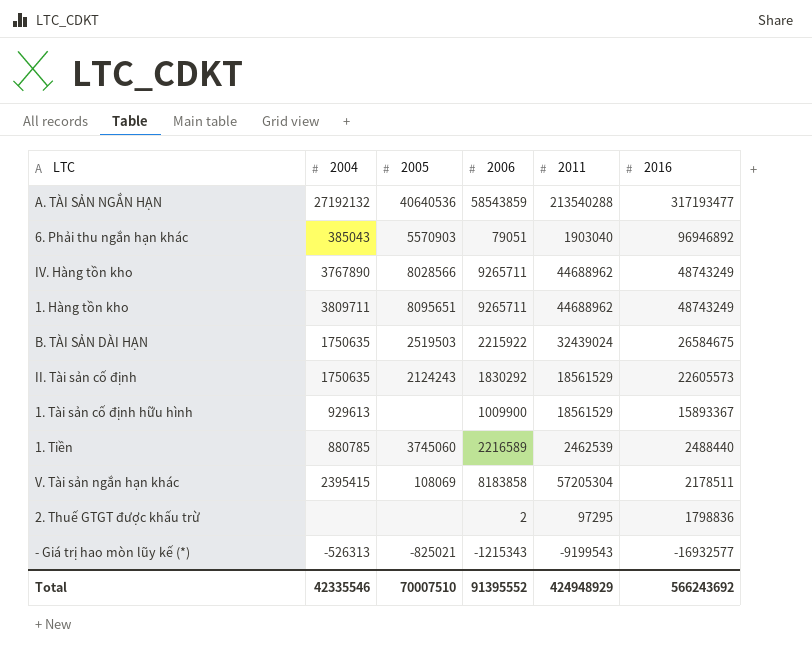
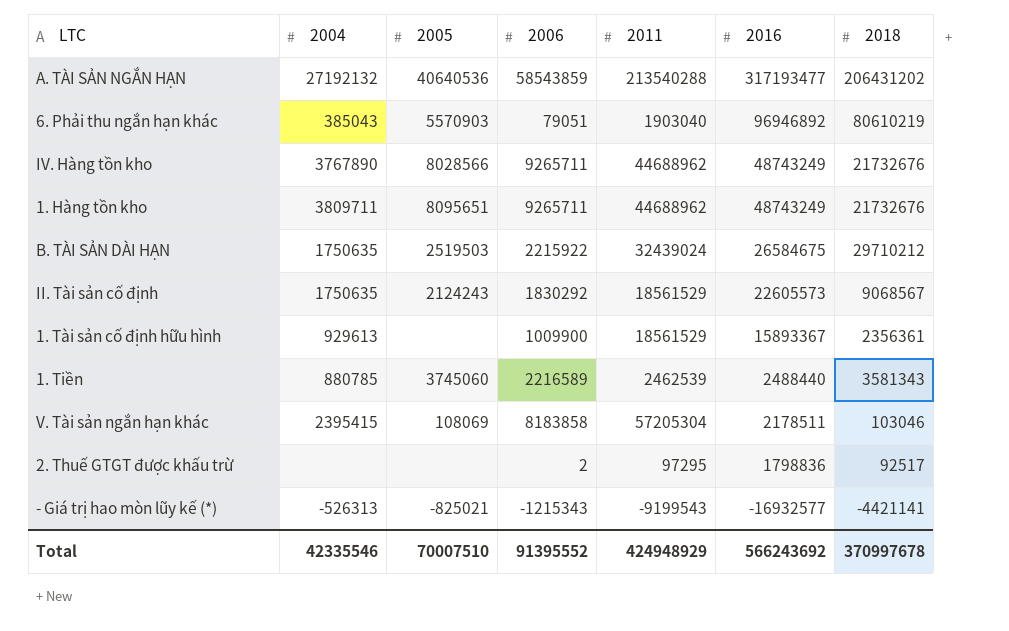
column 2018 | position: none -> 7

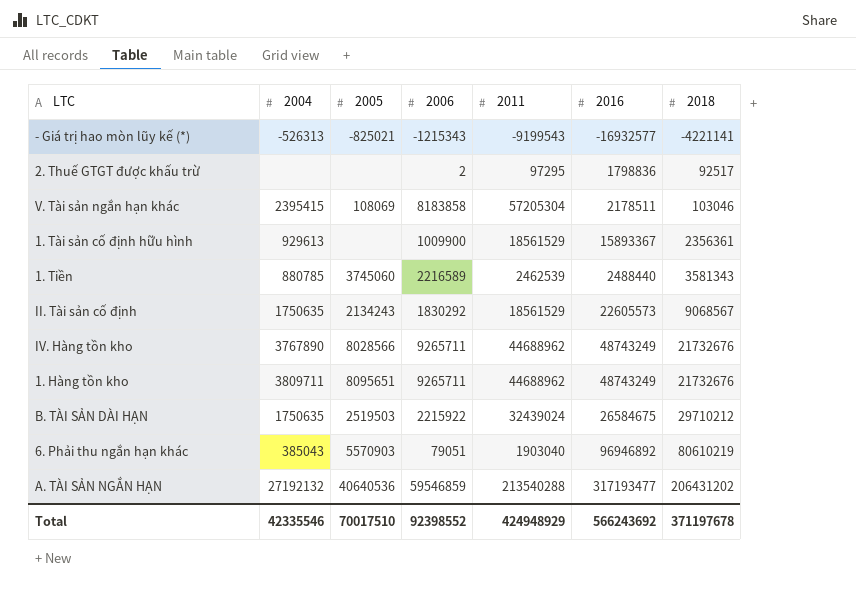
row order: 2016 descending -> 2018 ascending
- Giá trị hao mòn lũy kế (*) | 2018: -4421141 -> -4221141
II. Tài sản cố định | 2005: 2124243 -> 2134243
A. TÀI SẢN NGẮN HẠN | 2006: 58543859 -> 59546859
Total | 2005: 70007510 -> 70017510
Total | 2006: 91395552 -> 92398552
Total | 2018: 370997678 -> 371197678

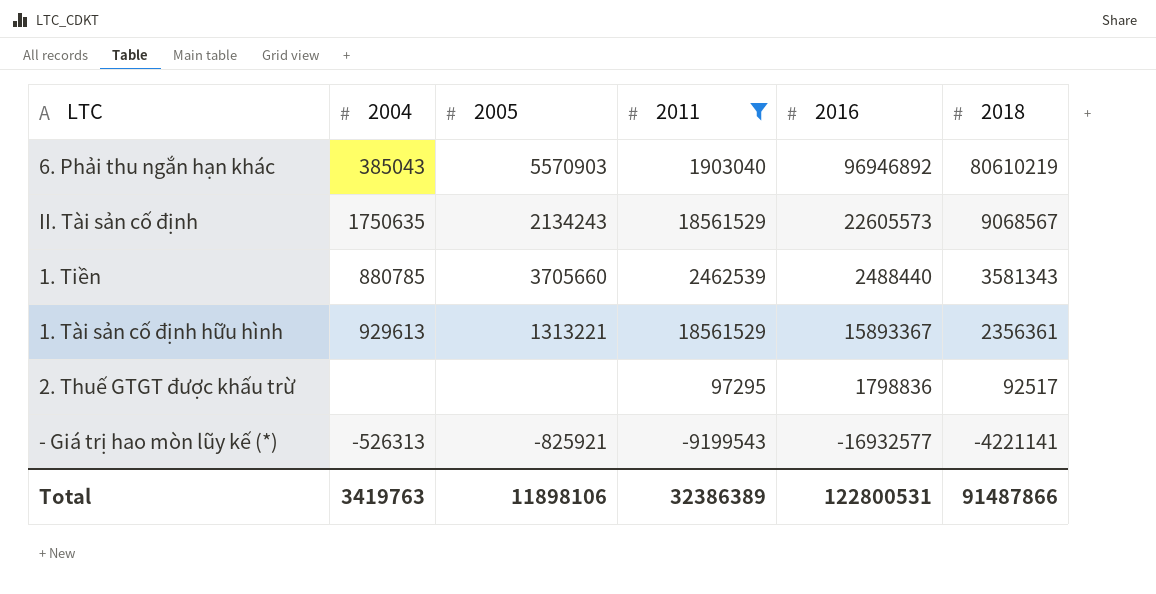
filter: none -> 2011 <= 18561529
row order: 2018 ascending -> 2018 descending
column 2006 | position: 4 -> none
1. Tiền | 2005: 3745060 -> 3705660
1. Tài sản cố định hữu hình | 2005: none -> 1313221
- Giá trị hao mòn lũy kế (*) | 2005: -825021 -> -825921
Total | 2004: 42335546 -> 3419763
Total | 2005: 70017510 -> 11898106
Total | 2011: 424948929 -> 32386389
Total | 2016: 566243692 -> 122800531
Total | 2018: 371197678 -> 91487866

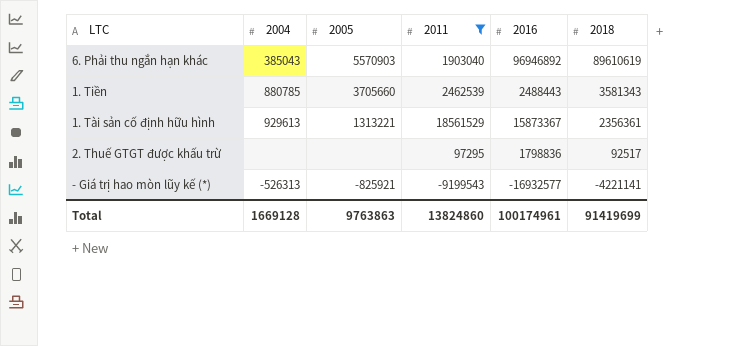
row II. Tài sản cố định: 1750635 | 2134243 | 18561529 | 22605573 | 9068567 -> none
6. Phải thu ngắn hạn khác | 2018: 80610219 -> 89610619
1. Tiền | 2016: 2488440 -> 2488443
1. Tài sản cố định hữu hình | 2016: 15893367 -> 15873367
Total | 2004: 3419763 -> 1669128
Total | 2005: 11898106 -> 9763863
Total | 2011: 32386389 -> 13824860
Total | 2016: 122800531 -> 100174961
Total | 2018: 91487866 -> 91419699

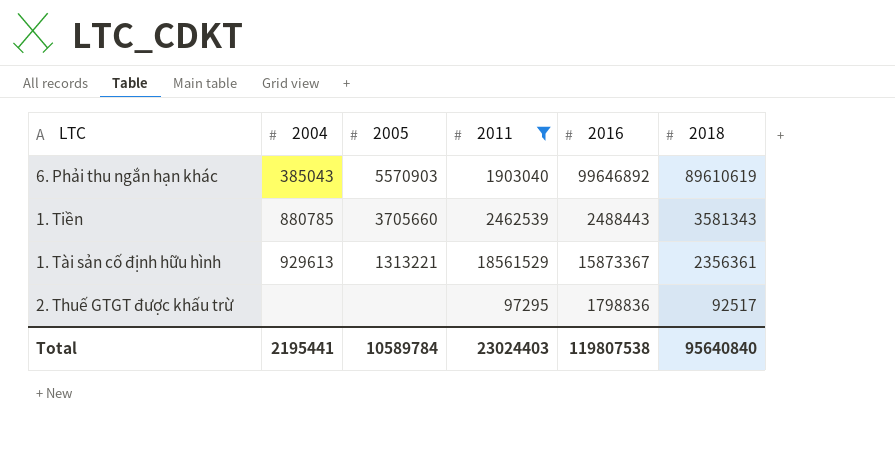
row - Giá trị hao mòn lũy kế (*): -526313 | -825921 | -9199543 | -16932577 | -4221141 -> none
6. Phải thu ngắn hạn khác | 2016: 96946892 -> 99646892
Total | 2004: 1669128 -> 2195441
Total | 2005: 9763863 -> 10589784
Total | 2011: 13824860 -> 23024403
Total | 2016: 100174961 -> 119807538
Total | 2018: 91419699 -> 95640840

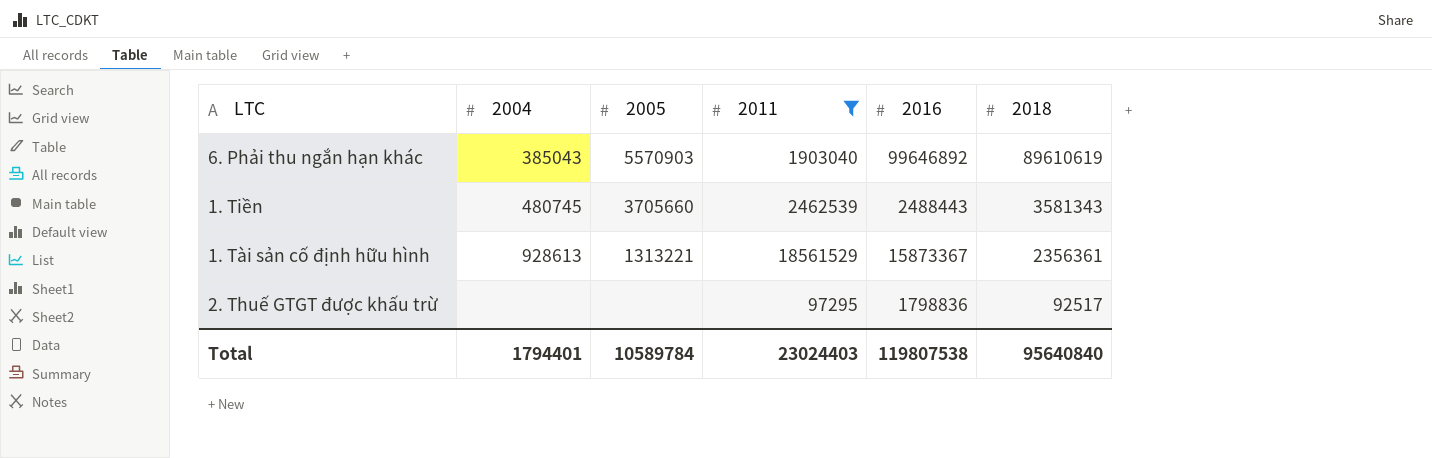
1. Tiền | 2004: 880785 -> 480745
1. Tài sản cố định hữu hình | 2004: 929613 -> 928613
Total | 2004: 2195441 -> 1794401

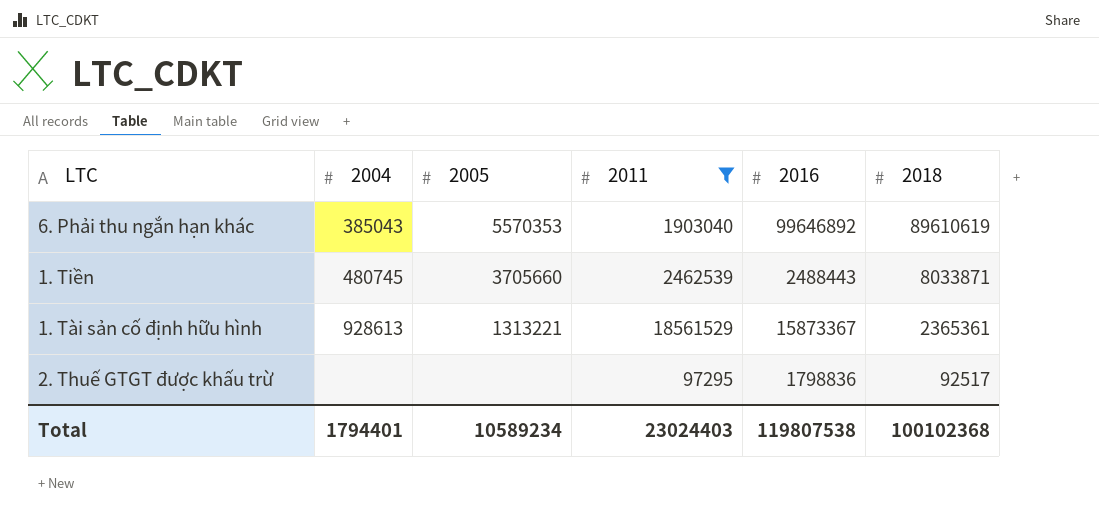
6. Phải thu ngắn hạn khác | 2005: 5570903 -> 5570353
1. Tiền | 2018: 3581343 -> 8033871
1. Tài sản cố định hữu hình | 2018: 2356361 -> 2365361
Total | 2005: 10589784 -> 10589234
Total | 2018: 95640840 -> 100102368

